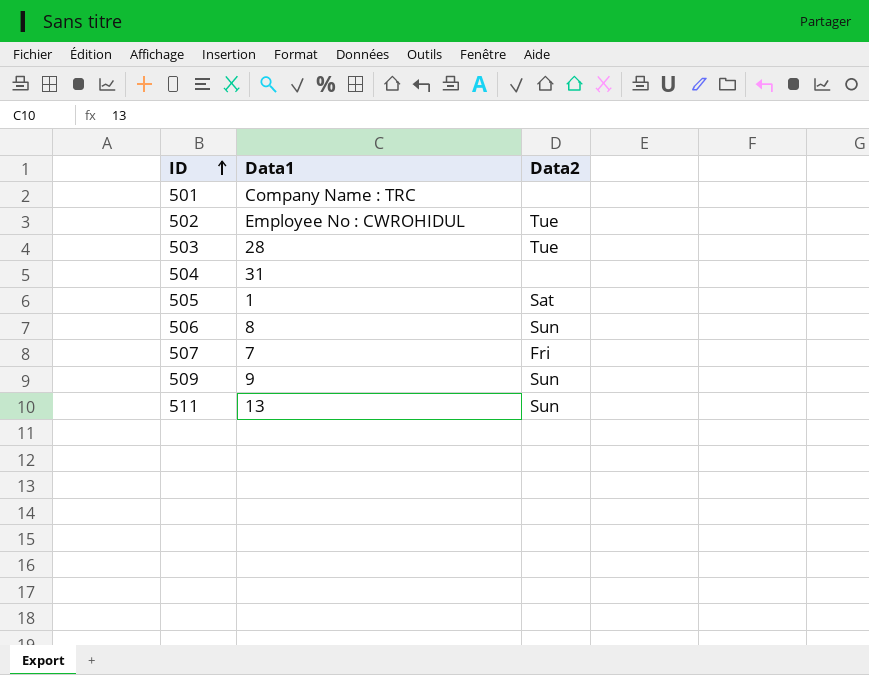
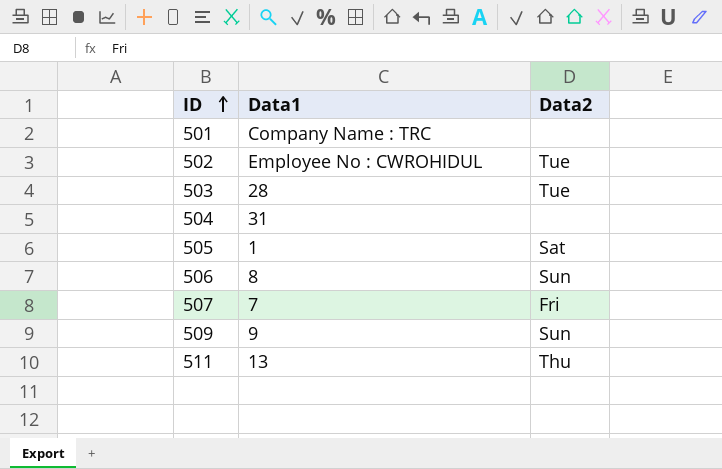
511 | Data2: Sun -> Thu

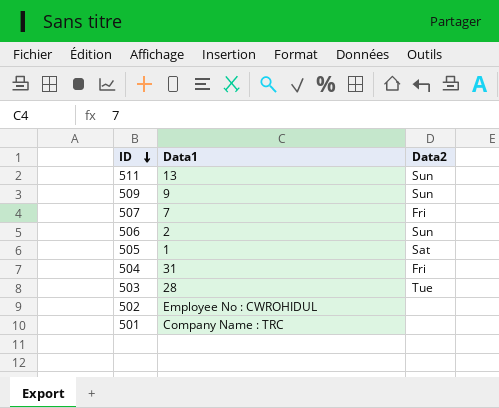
row order: ID ascending -> ID descending
511 | Data2: Thu -> Sun
506 | Data1: 8 -> 2
504 | Data2: none -> Fri
502 | Data2: Tue -> none

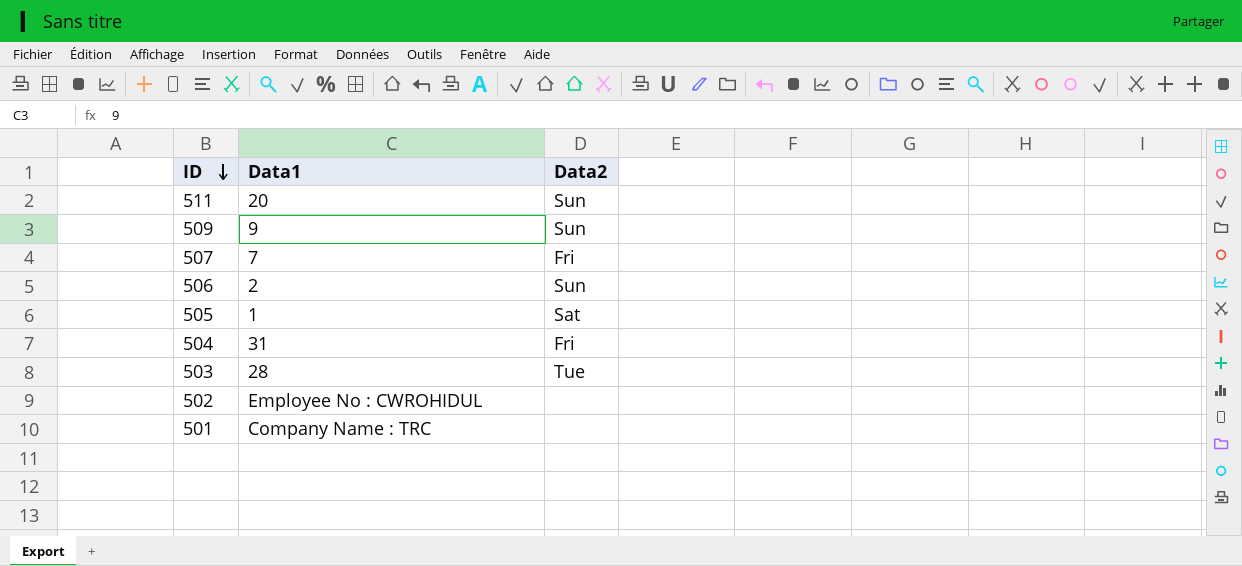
511 | Data1: 13 -> 20

